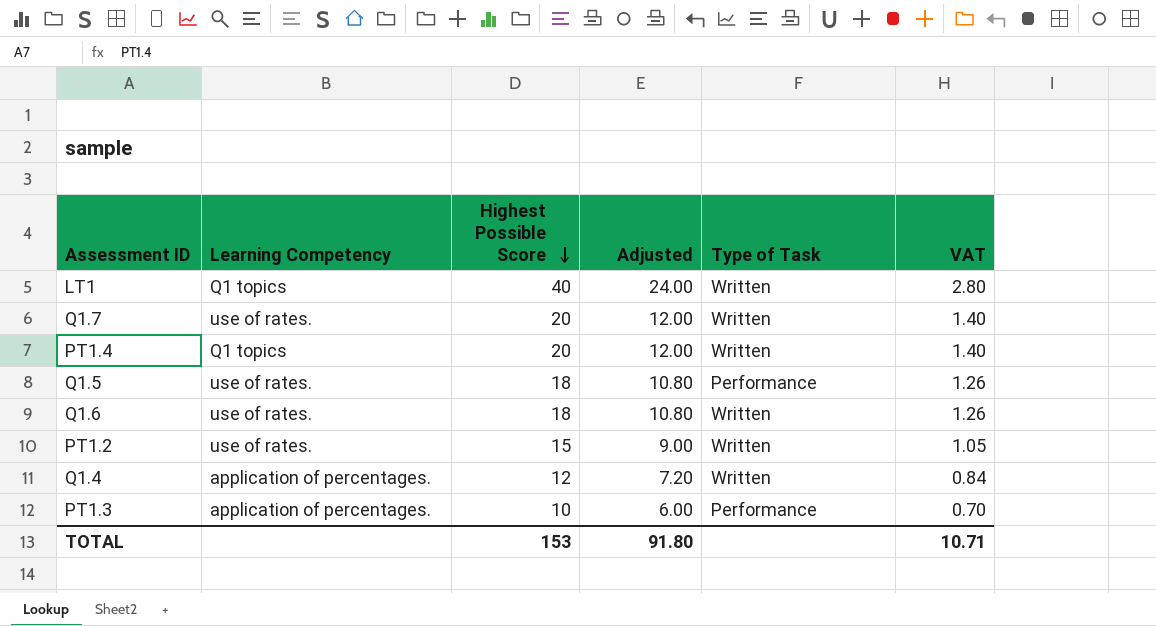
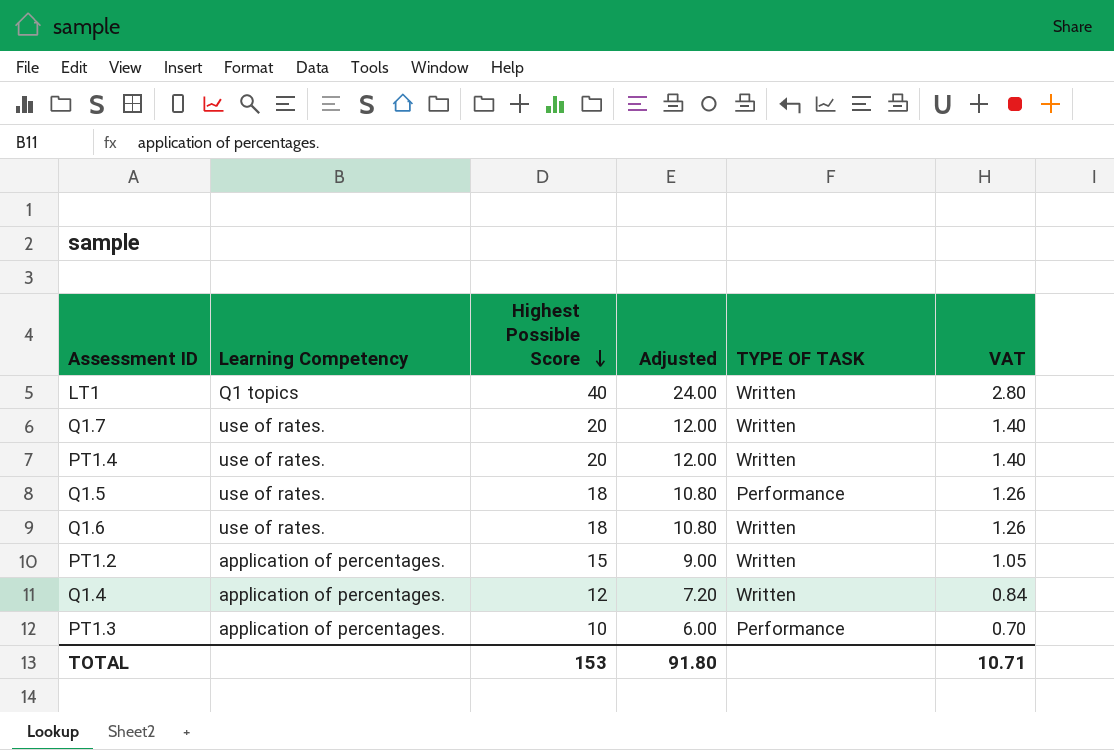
column name: Type of Task -> TYPE OF TASK
PT1.4 | Learning Competency: Q1 topics -> use of rates.
PT1.2 | Learning Competency: use of rates. -> application of percentages.

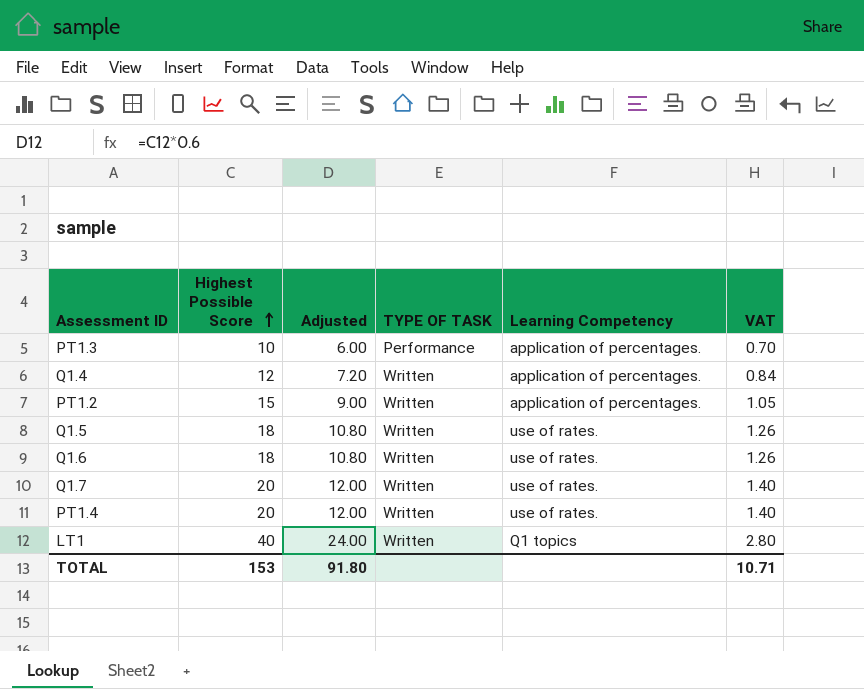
row order: Highest Possible Score descending -> Highest Possible Score ascending
column Learning Competency | position: 2 -> 5
Q1.5 | TYPE OF TASK: Performance -> Written

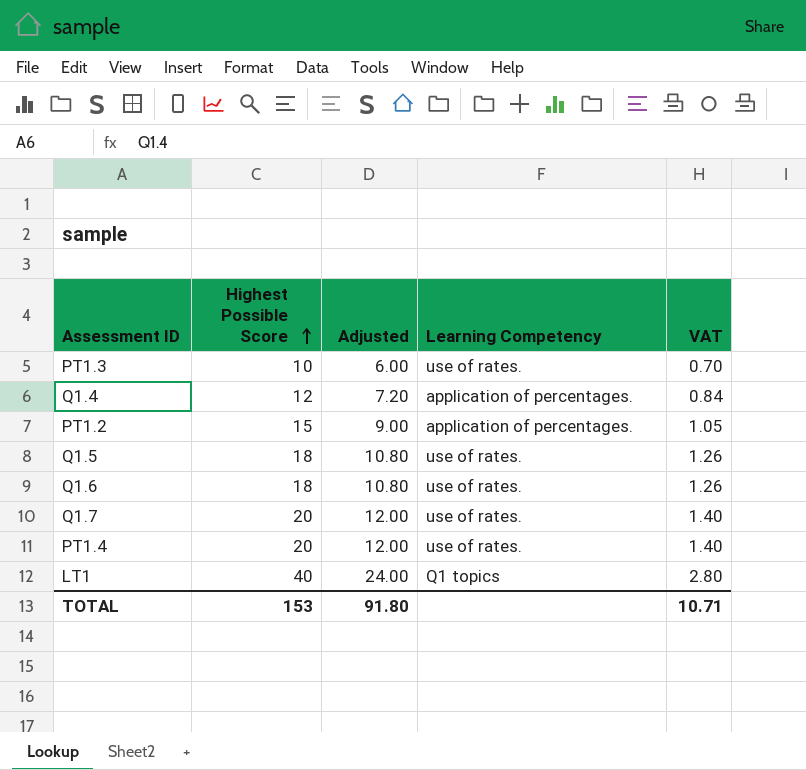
column TYPE OF TASK | position: 4 -> none
PT1.3 | Learning Competency: application of percentages. -> use of rates.

